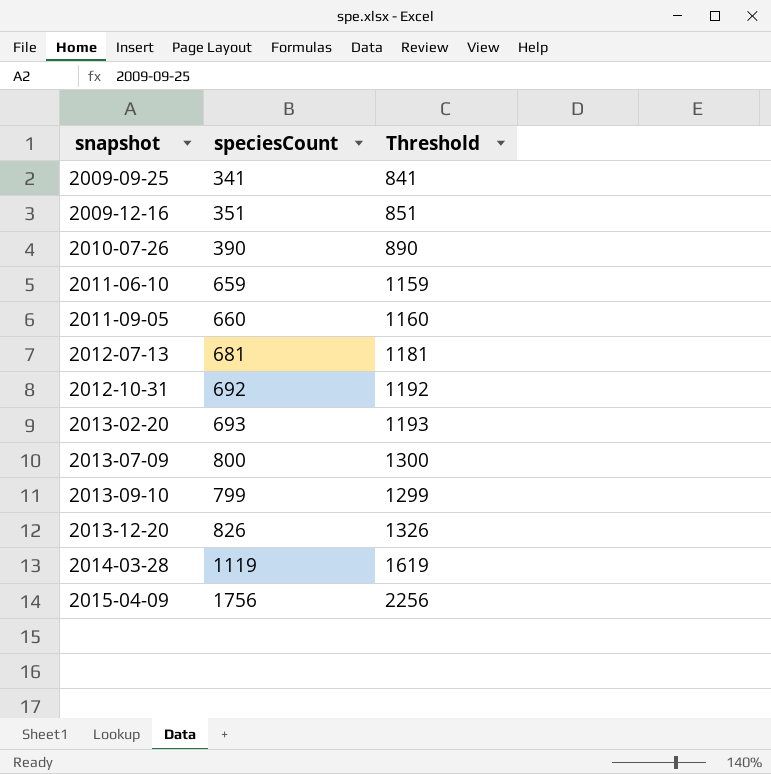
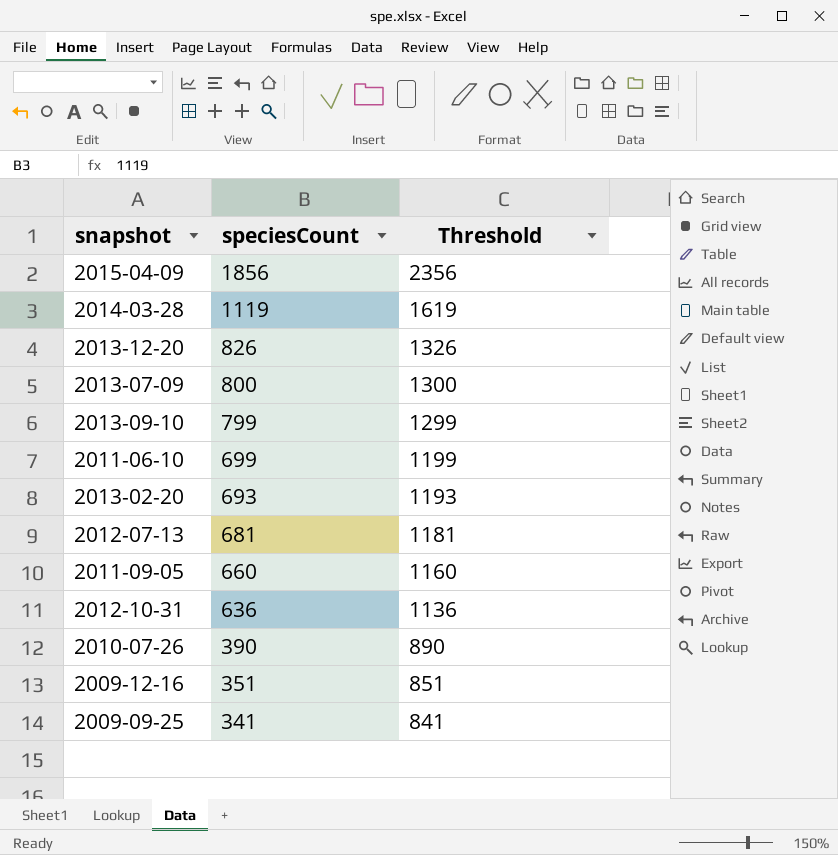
row order: snapshot ascending -> speciesCount descending
2015-04-09 | speciesCount: 1756 -> 1856
2015-04-09 | Threshold: 2256 -> 2356
2011-06-10 | speciesCount: 659 -> 699
2011-06-10 | Threshold: 1159 -> 1199
2012-10-31 | speciesCount: 692 -> 636
2012-10-31 | Threshold: 1192 -> 1136

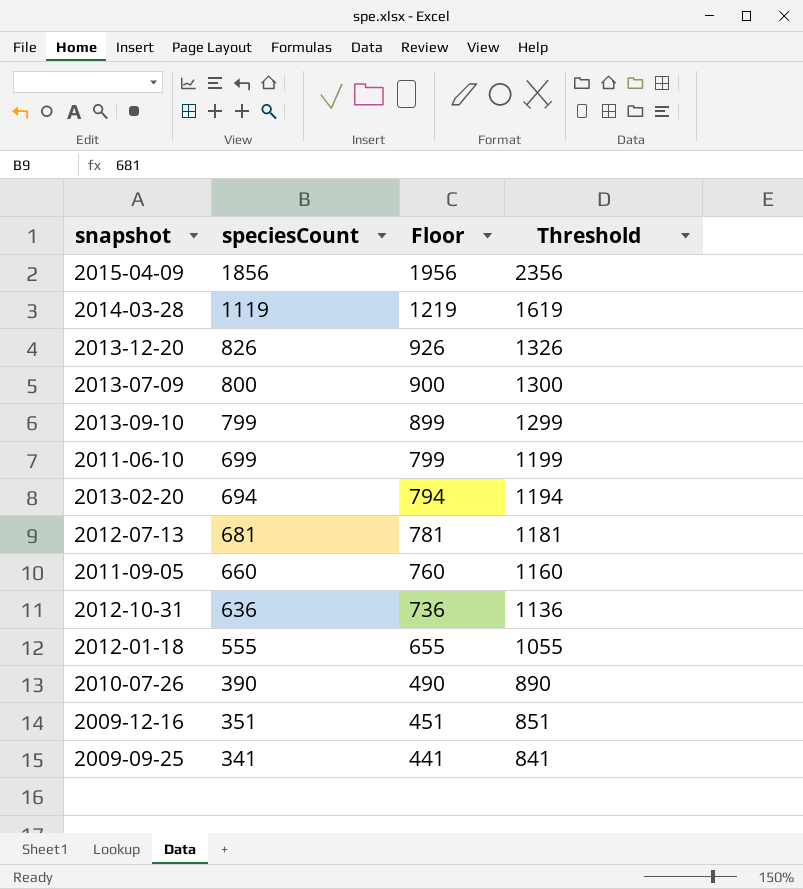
column Floor | formula: none -> [speciesCount] + 100
2013-02-20 | speciesCount: 693 -> 694
2013-02-20 | Threshold: 1193 -> 1194
row 2012-01-18: none -> 555 | 655 | 1055

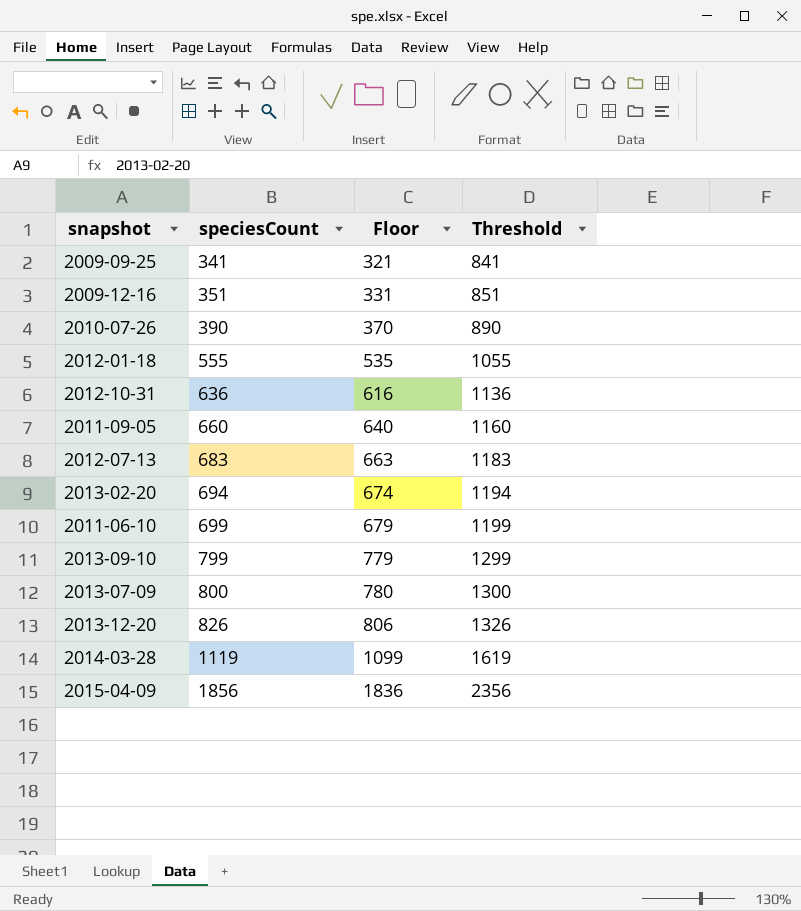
row order: speciesCount descending -> speciesCount ascending
column Floor | formula: [speciesCount] + 100 -> [speciesCount] - 20
2012-07-13 | speciesCount: 681 -> 683
2012-07-13 | Threshold: 1181 -> 1183

